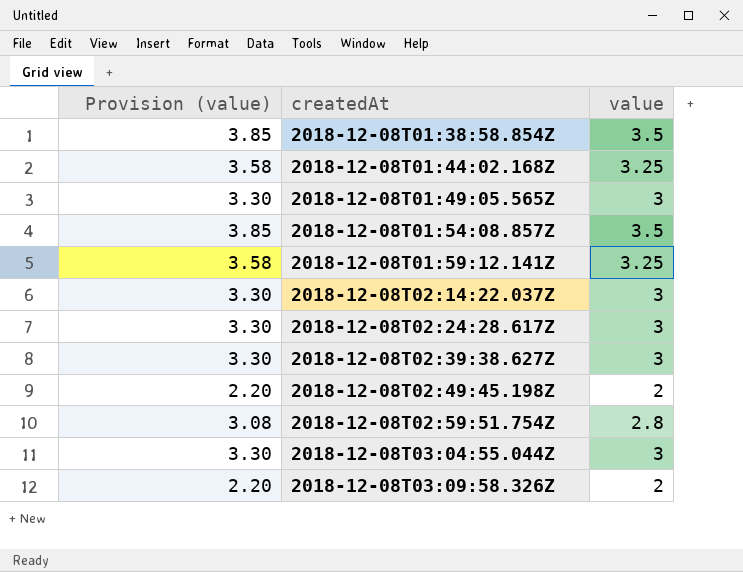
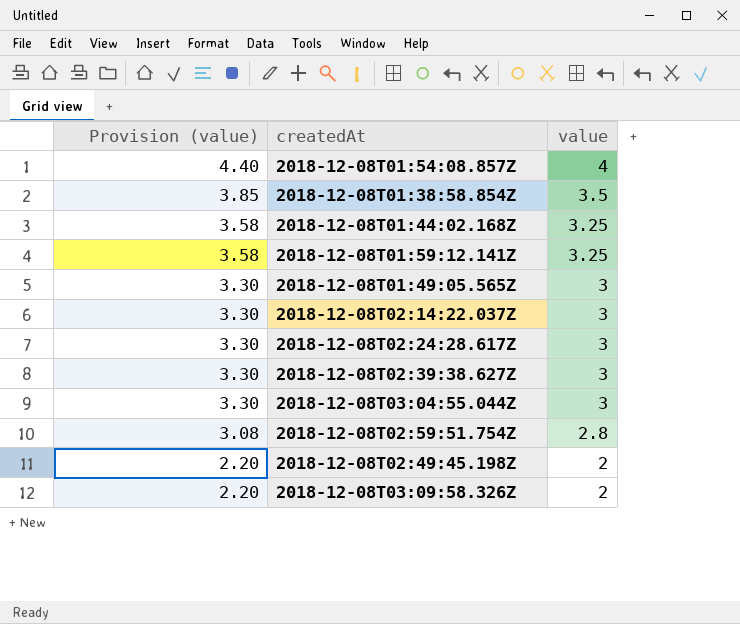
row order: createdAt ascending -> Provision (value) descending
2018-12-08T01:54:08.857Z | Provision (value): 3.85 -> 4.40
2018-12-08T01:54:08.857Z | value: 3.5 -> 4

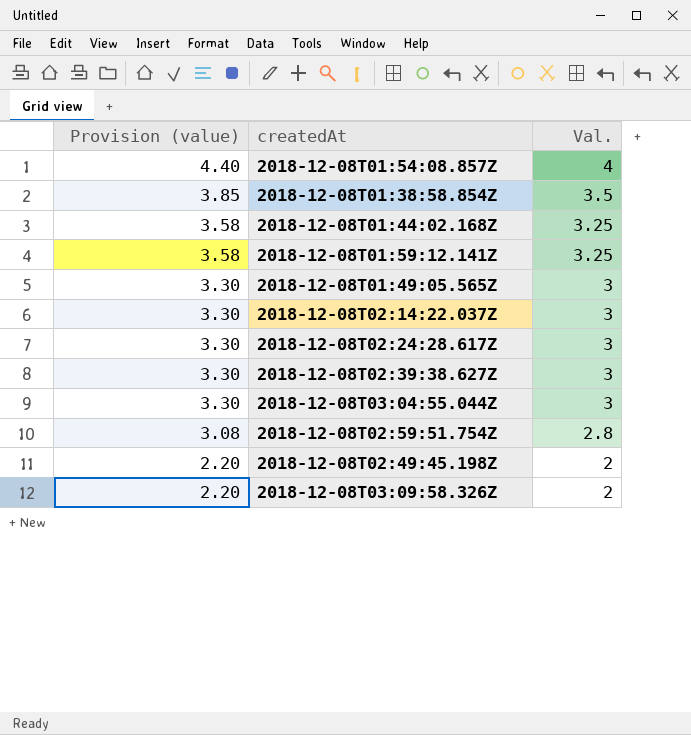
column name: value -> Val.

